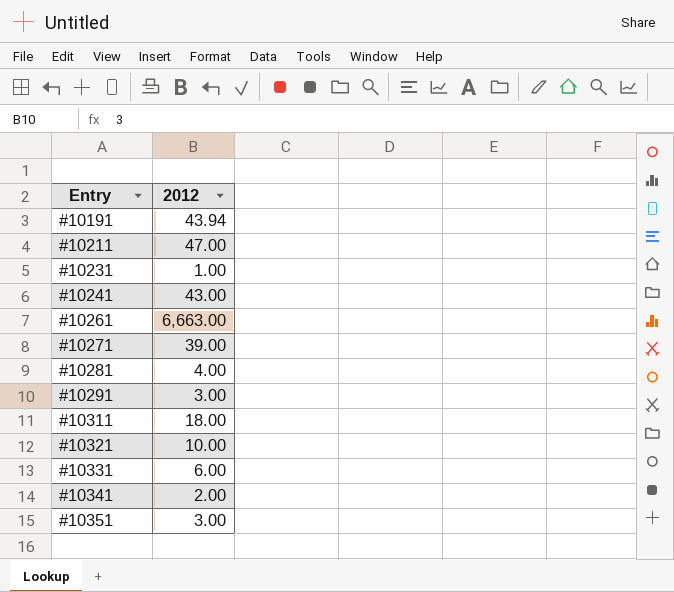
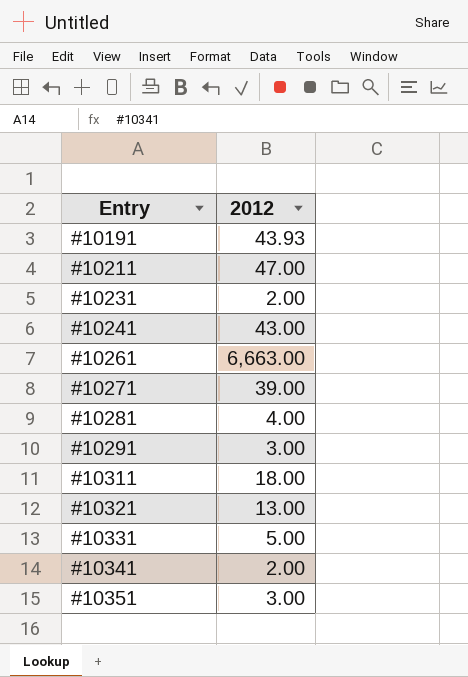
#10191 | 2012: 43.94 -> 43.93
#10231 | 2012: 1.00 -> 2.00
#10321 | 2012: 10.00 -> 13.00
#10331 | 2012: 6.00 -> 5.00

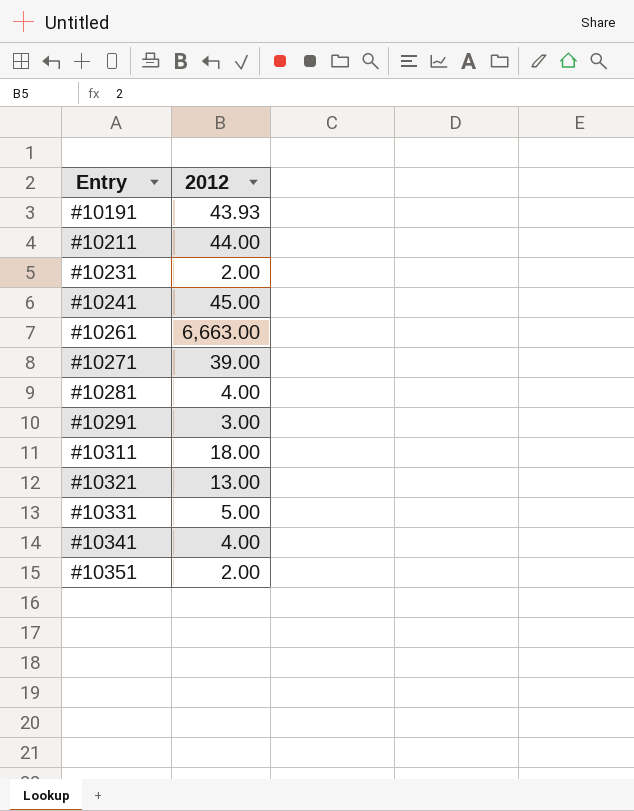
#10211 | 2012: 47.00 -> 44.00
#10241 | 2012: 43.00 -> 45.00
#10341 | 2012: 2.00 -> 4.00
#10351 | 2012: 3.00 -> 2.00

